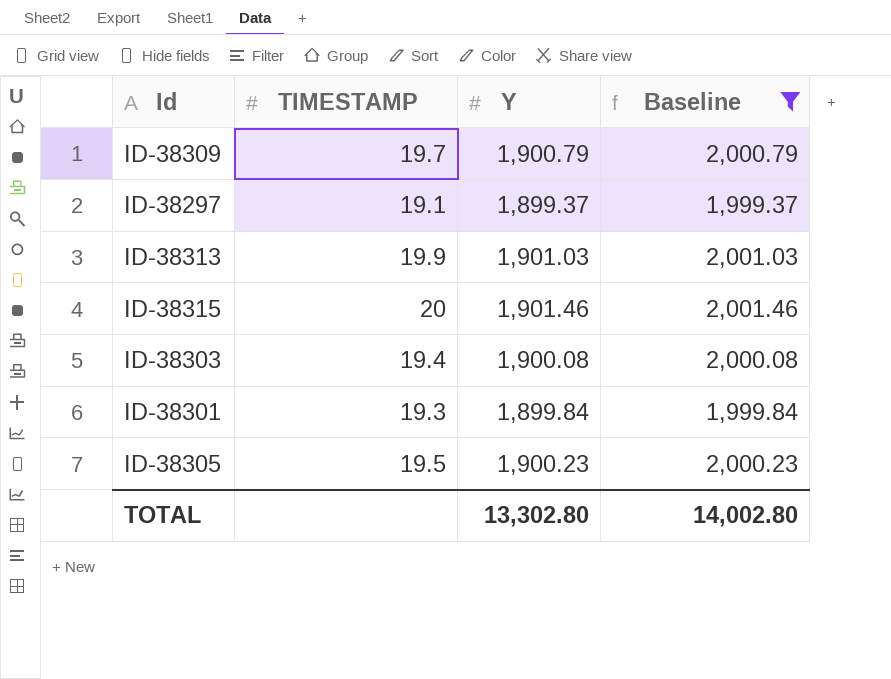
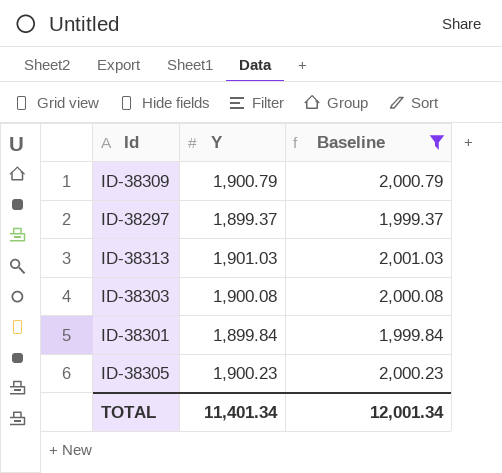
column TIMESTAMP | position: 2 -> none
row ID-38315: 20 | 1,901.46 | 2,001.46 -> none
TOTAL | Y: 13,302.80 -> 11,401.34
TOTAL | Baseline: 14,002.80 -> 12,001.34

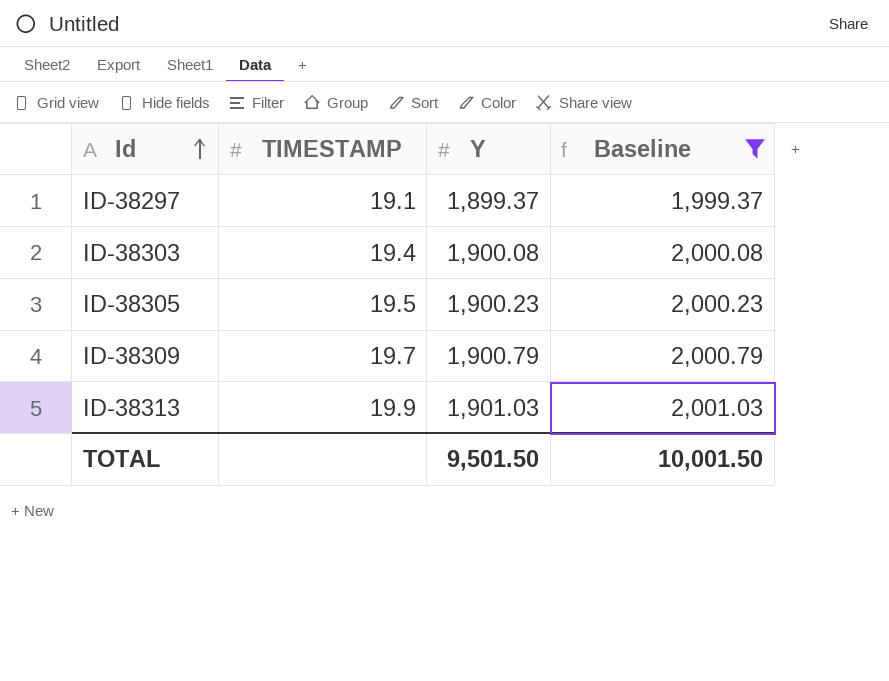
row order: none -> Id ascending
column TIMESTAMP | position: none -> 2
row ID-38301: 1,899.84 | 1,999.84 -> none
TOTAL | Y: 11,401.34 -> 9,501.50
TOTAL | Baseline: 12,001.34 -> 10,001.50

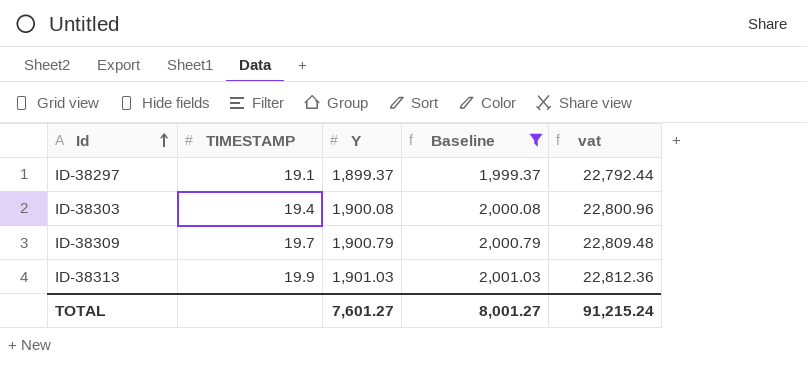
column vat | formula: none -> [Y] * 12
row ID-38305: 19.5 | 1,900.23 | 2,000.23 -> none
TOTAL | Y: 9,501.50 -> 7,601.27
TOTAL | Baseline: 10,001.50 -> 8,001.27

